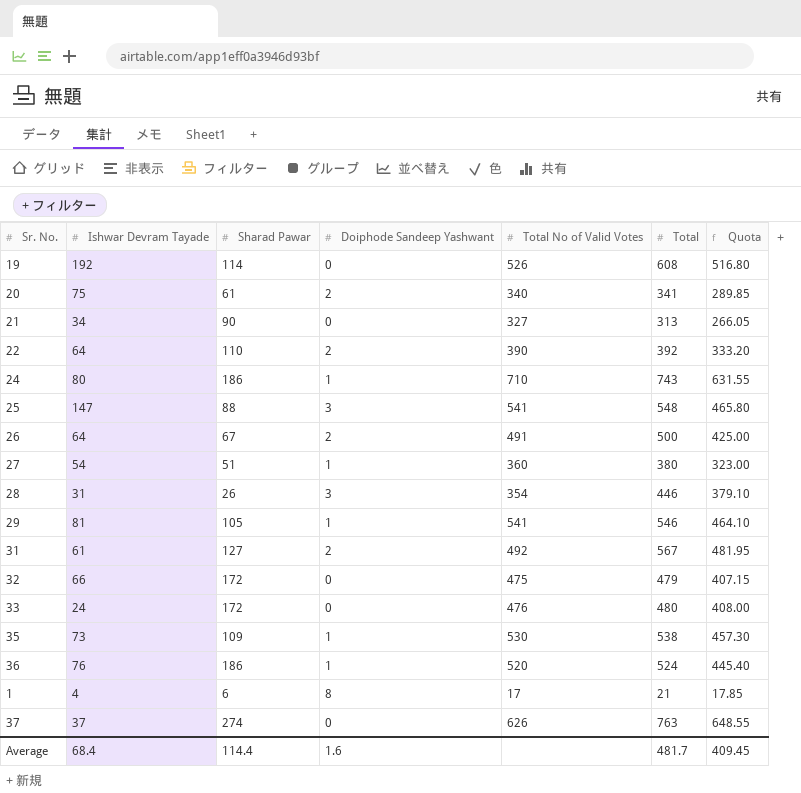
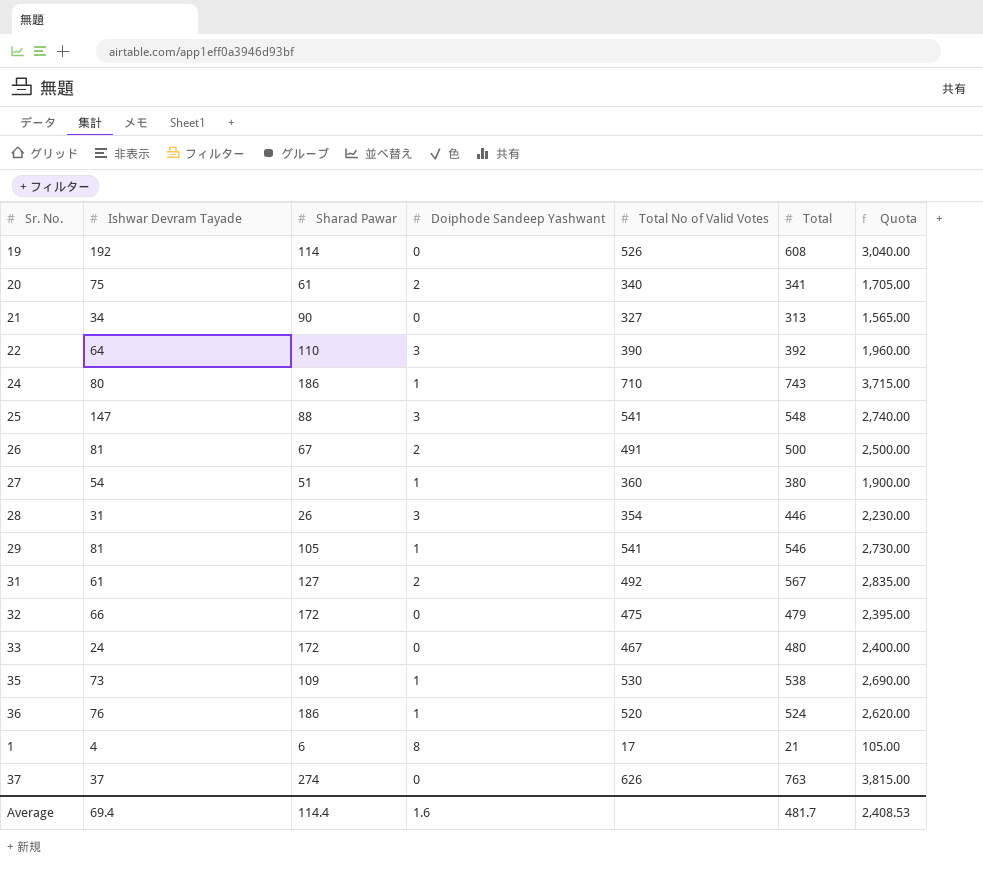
column Quota | formula: [Total] * 0.85 -> [Total] * 5
22 | Doiphode Sandeep Yashwant: 2 -> 3
26 | Ishwar Devram Tayade: 64 -> 81
33 | Total No of Valid Votes: 476 -> 467
Average | Ishwar Devram Tayade: 68.4 -> 69.4
Average | Quota: 409.45 -> 2,408.53

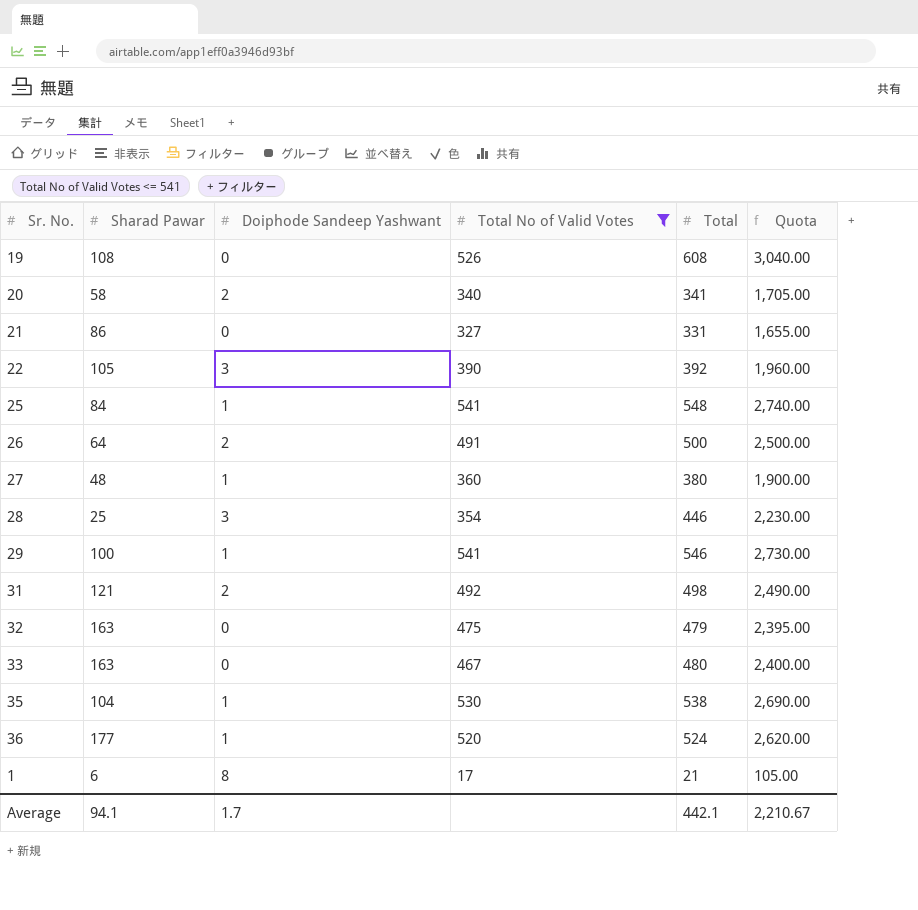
filter: none -> Total No of Valid Votes <= 541
column Ishwar Devram Tayade | position: 2 -> none
19 | Sharad Pawar: 114 -> 108
20 | Sharad Pawar: 61 -> 58
21 | Sharad Pawar: 90 -> 86
21 | Total: 313 -> 331
21 | Quota: 1,565.00 -> 1,655.00
22 | Sharad Pawar: 110 -> 105
25 | Sharad Pawar: 88 -> 84
25 | Doiphode Sandeep Yashwant: 3 -> 1
26 | Sharad Pawar: 67 -> 64
27 | Sharad Pawar: 51 -> 48
28 | Sharad Pawar: 26 -> 25
29 | Sharad Pawar: 105 -> 100
31 | Sharad Pawar: 127 -> 121
31 | Total: 567 -> 498
31 | Quota: 2,835.00 -> 2,490.00
32 | Sharad Pawar: 172 -> 163
33 | Sharad Pawar: 172 -> 163
35 | Sharad Pawar: 109 -> 104
36 | Sharad Pawar: 186 -> 177
Average | Sharad Pawar: 114.4 -> 94.1
Average | Doiphode Sandeep Yashwant: 1.6 -> 1.7
Average | Total: 481.7 -> 442.1
Average | Quota: 2,408.53 -> 2,210.67

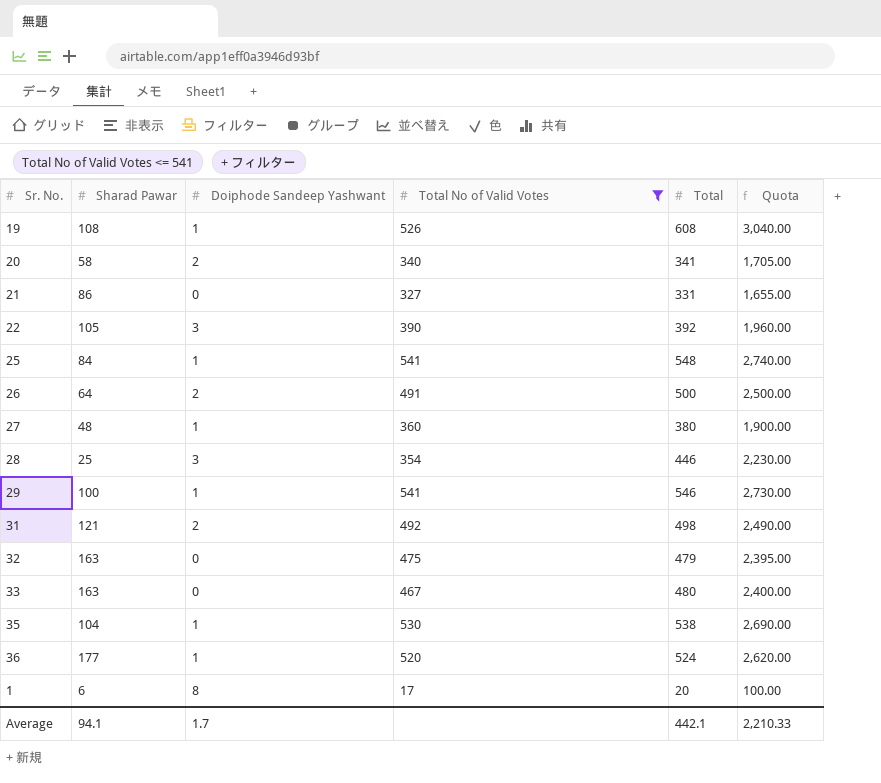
19 | Doiphode Sandeep Yashwant: 0 -> 1
1 | Total: 21 -> 20
1 | Quota: 105.00 -> 100.00
Average | Quota: 2,210.67 -> 2,210.33

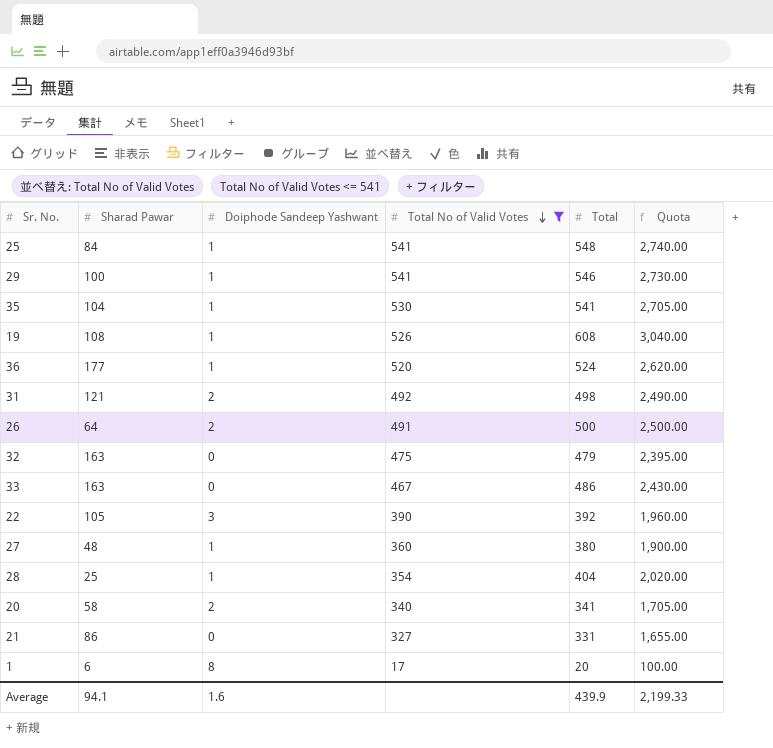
row order: none -> Total No of Valid Votes descending
35 | Total: 538 -> 541
35 | Quota: 2,690.00 -> 2,705.00
33 | Total: 480 -> 486
33 | Quota: 2,400.00 -> 2,430.00
28 | Doiphode Sandeep Yashwant: 3 -> 1
28 | Total: 446 -> 404
28 | Quota: 2,230.00 -> 2,020.00
Average | Doiphode Sandeep Yashwant: 1.7 -> 1.6
Average | Total: 442.1 -> 439.9
Average | Quota: 2,210.33 -> 2,199.33

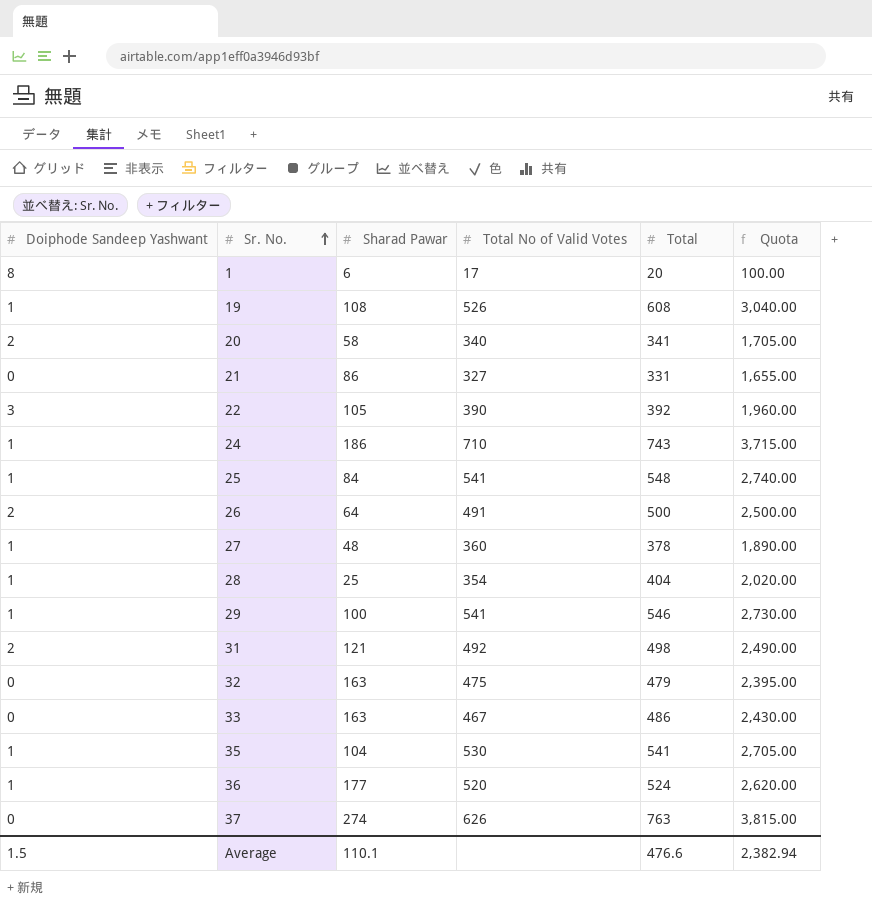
filter: Total No of Valid Votes <= 541 -> none
row order: Total No of Valid Votes descending -> Sr. No. ascending
column Doiphode Sandeep Yashwant | position: 3 -> 1
27 | Total: 380 -> 378
27 | Quota: 1,900.00 -> 1,890.00
Average | Doiphode Sandeep Yashwant: 1.6 -> 1.5
Average | Sharad Pawar: 94.1 -> 110.1
Average | Total: 439.9 -> 476.6
Average | Quota: 2,199.33 -> 2,382.94

